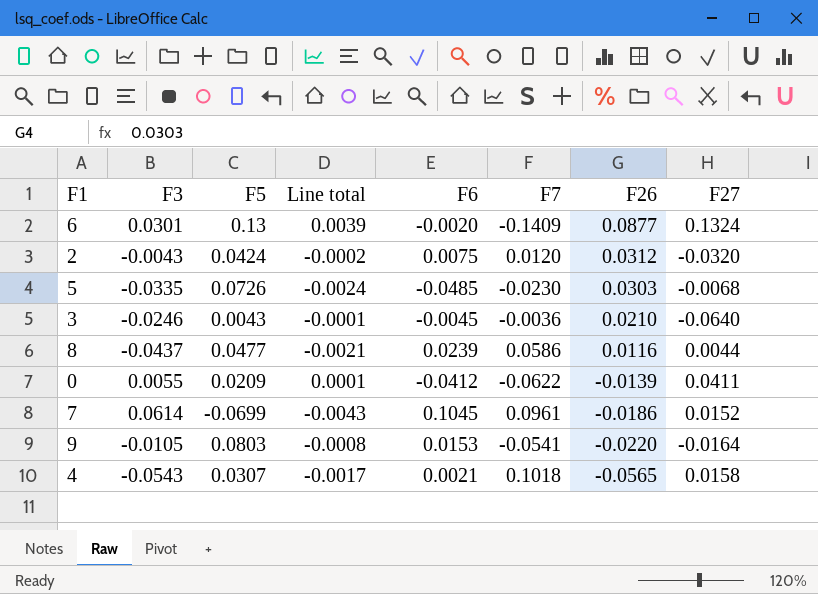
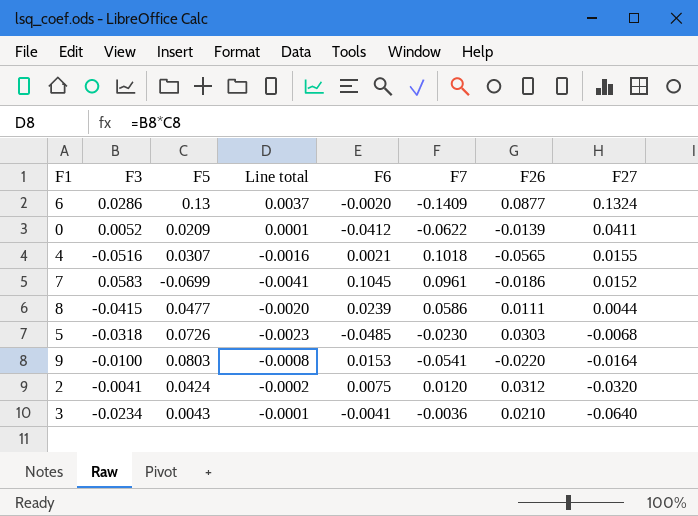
row order: F26 descending -> F27 descending
6 | F3: 0.0301 -> 0.0286
6 | Line total: 0.0039 -> 0.0037
0 | F3: 0.0055 -> 0.0052
4 | F3: -0.0543 -> -0.0516
4 | Line total: -0.0017 -> -0.0016
4 | F27: 0.0158 -> 0.0155
7 | F3: 0.0614 -> 0.0583
7 | Line total: -0.0043 -> -0.0041
8 | F3: -0.0437 -> -0.0415
8 | Line total: -0.0021 -> -0.0020
8 | F26: 0.0116 -> 0.0111
5 | F3: -0.0335 -> -0.0318
5 | Line total: -0.0024 -> -0.0023
9 | F3: -0.0105 -> -0.0100
2 | F3: -0.0043 -> -0.0041
3 | F3: -0.0246 -> -0.0234
3 | F6: -0.0045 -> -0.0041

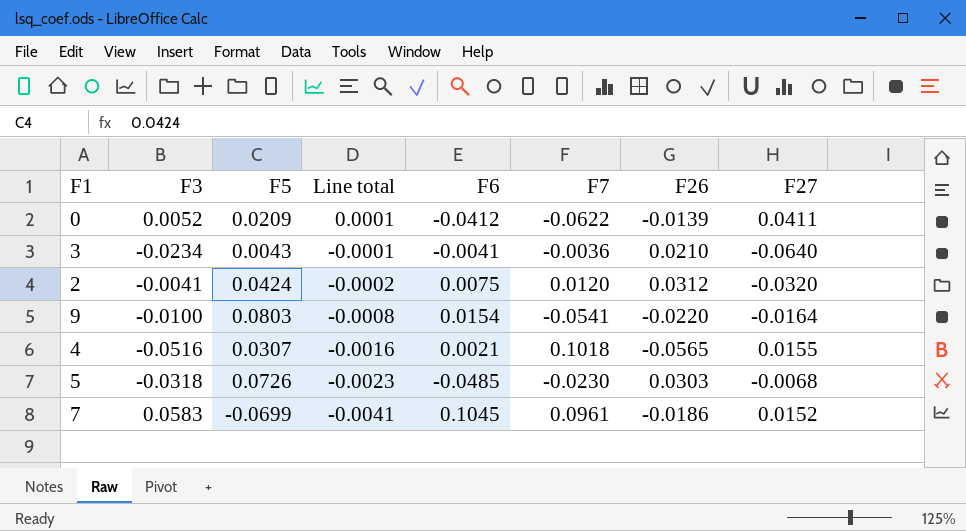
row order: F27 descending -> Line total descending
row 6: 0.0286 | 0.13 | 0.0037 | -0.0020 | -0.1409 | 0.0877 | 0.1324 -> none
row 8: -0.0415 | 0.0477 | -0.0020 | 0.0239 | 0.0586 | 0.0111 | 0.0044 -> none
9 | F6: 0.0153 -> 0.0154

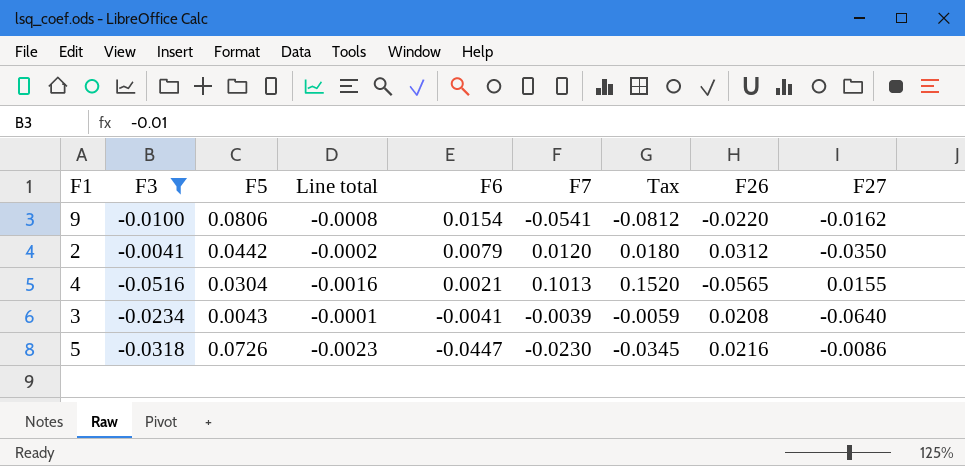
filter: none -> F3 <= -0.0041
row order: Line total descending -> F6 descending
column Tax | formula: none -> [F7] * 1.5
9 | F5: 0.0803 -> 0.0806
9 | F27: -0.0164 -> -0.0162
2 | F5: 0.0424 -> 0.0442
2 | F6: 0.0075 -> 0.0079
2 | F27: -0.0320 -> -0.0350
4 | F5: 0.0307 -> 0.0304
4 | F7: 0.1018 -> 0.1013
3 | F7: -0.0036 -> -0.0039
3 | F26: 0.0210 -> 0.0208
5 | F6: -0.0485 -> -0.0447
5 | F26: 0.0303 -> 0.0216
5 | F27: -0.0068 -> -0.0086

